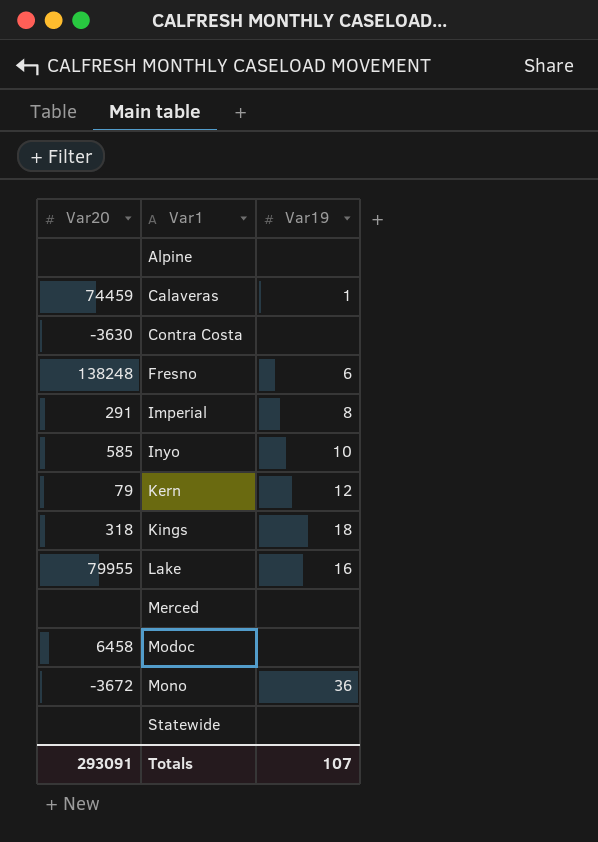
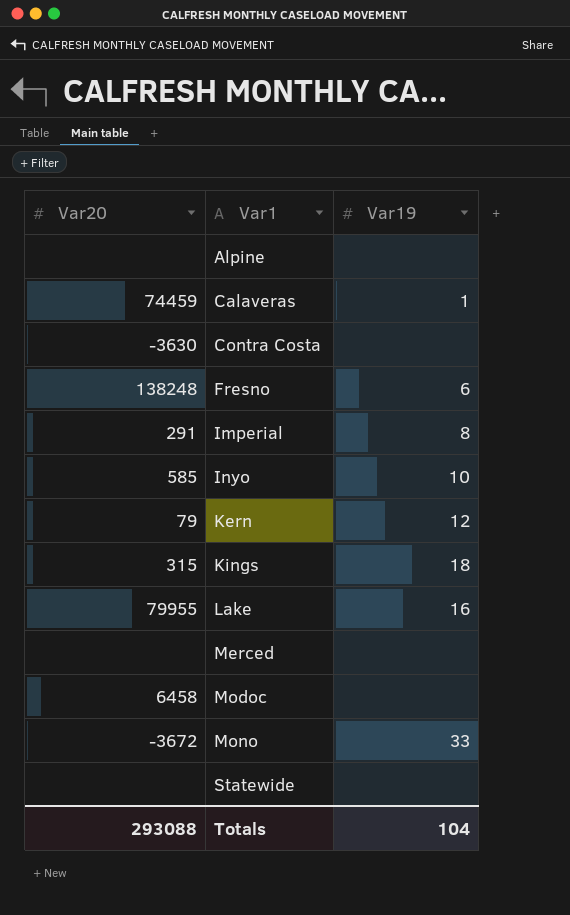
Kings | Var20: 318 -> 315
Mono | Var19: 36 -> 33
Totals | Var20: 293091 -> 293088
Totals | Var19: 107 -> 104

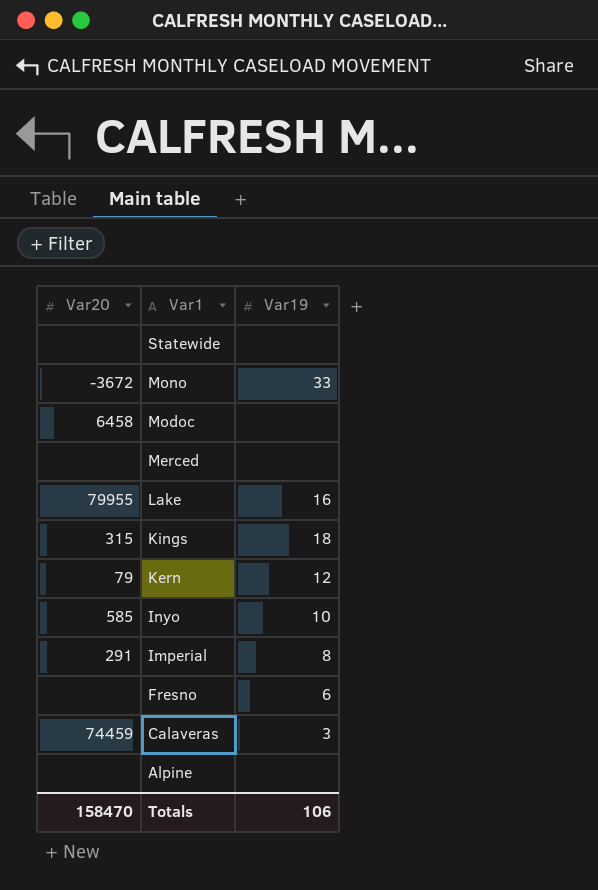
row order: Var1 ascending -> Var1 descending
row Contra Costa: -3630 | none -> none
Fresno | Var20: 138248 -> none
Calaveras | Var19: 1 -> 3
Totals | Var20: 293088 -> 158470
Totals | Var19: 104 -> 106

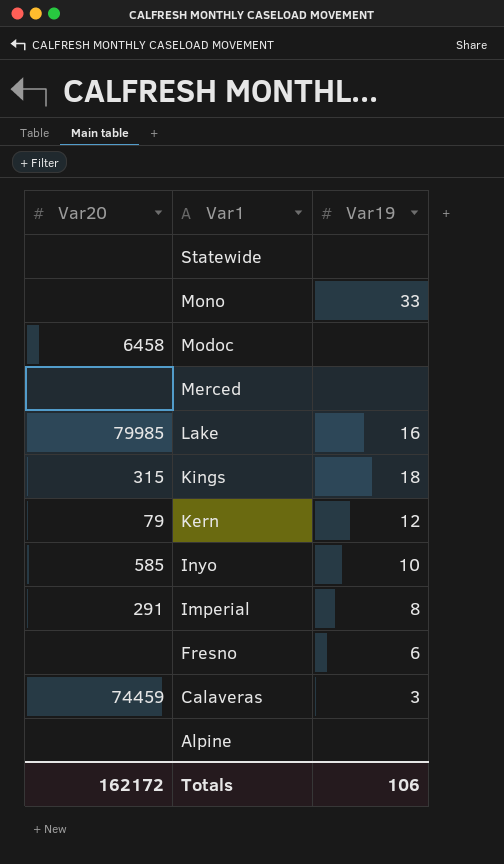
Mono | Var20: -3672 -> none
Lake | Var20: 79955 -> 79985
Totals | Var20: 158470 -> 162172

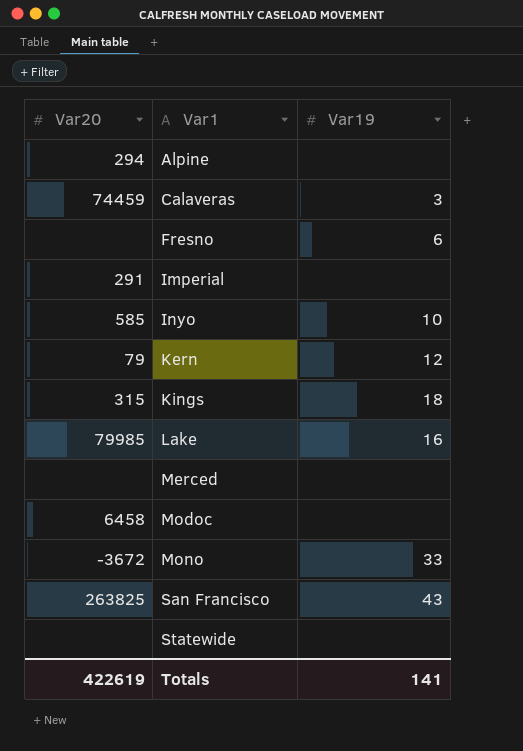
row order: Var1 descending -> Var1 ascending
Alpine | Var20: none -> 294
Imperial | Var19: 8 -> none
Mono | Var20: none -> -3672
row San Francisco: none -> 263825 | 43
Totals | Var20: 162172 -> 422619
Totals | Var19: 106 -> 141

